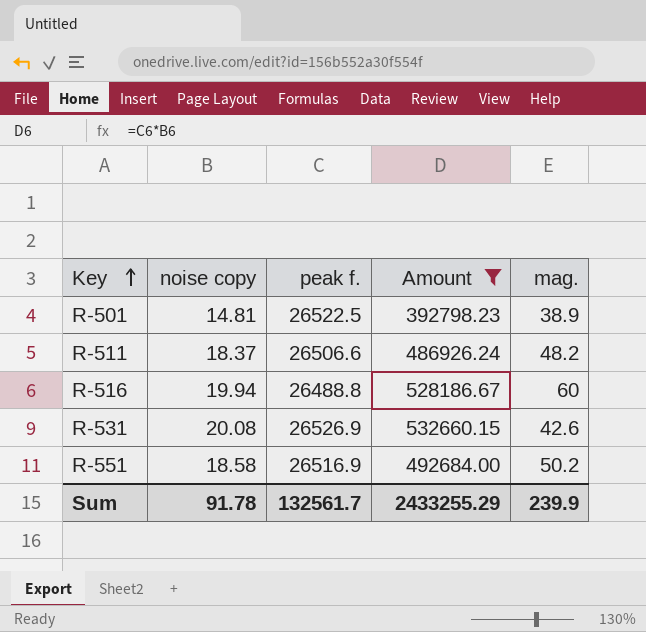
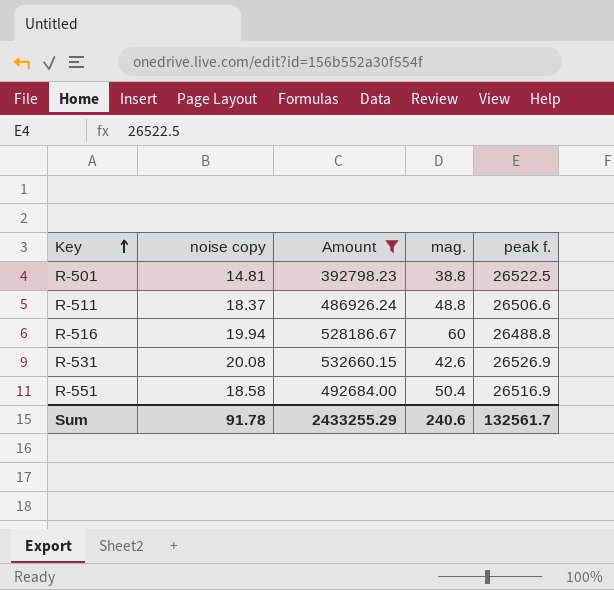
column peak f. | position: 3 -> 5
R-501 | mag.: 38.9 -> 38.8
R-511 | mag.: 48.2 -> 48.8
R-551 | mag.: 50.2 -> 50.4
Sum | mag.: 239.9 -> 240.6

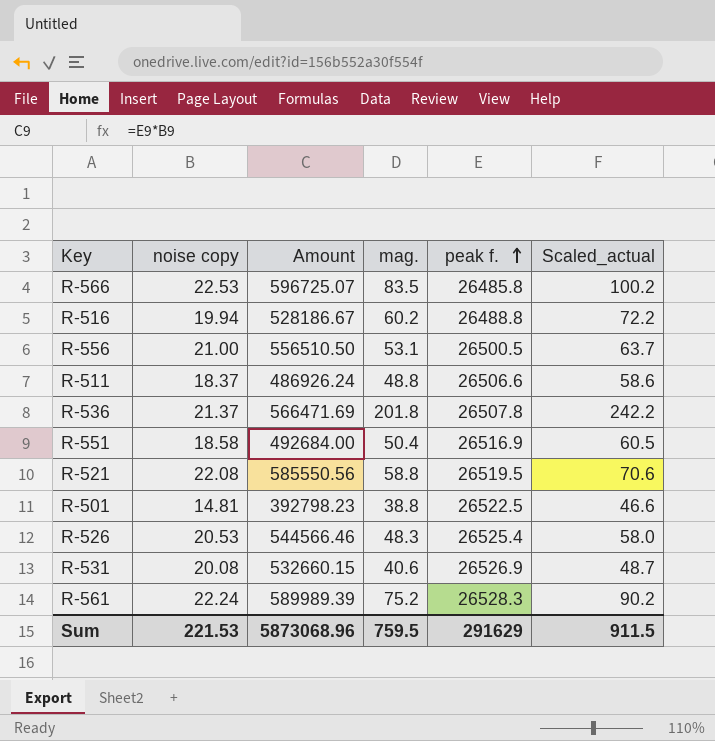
filter: Amount <= 532660.15 -> none
row order: Key ascending -> peak f. ascending
column Scaled_actual | formula: none -> [mag.] * 1.2
R-516 | mag.: 60 -> 60.2
R-531 | mag.: 42.6 -> 40.6
Sum | noise copy: 91.78 -> 221.53
Sum | Amount: 2433255.29 -> 5873068.96
Sum | mag.: 240.6 -> 759.5
Sum | peak f.: 132561.7 -> 291629

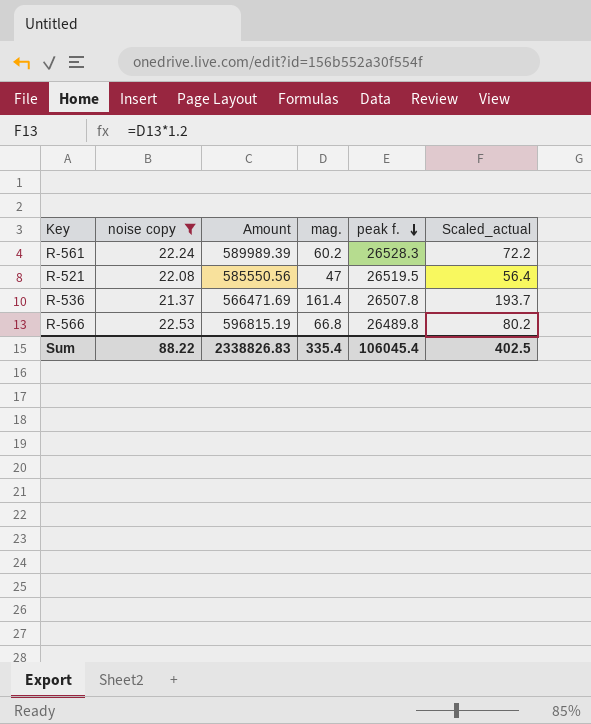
filter: none -> noise copy >= 21.37
row order: peak f. ascending -> peak f. descending
R-561 | mag.: 75.2 -> 60.2
R-561 | Scaled_actual: 90.2 -> 72.2
R-521 | mag.: 58.8 -> 47
R-521 | Scaled_actual: 70.6 -> 56.4
R-536 | mag.: 201.8 -> 161.4
R-536 | Scaled_actual: 242.2 -> 193.7
R-566 | Amount: 596725.07 -> 596815.19
R-566 | mag.: 83.5 -> 66.8
R-566 | peak f.: 26485.8 -> 26489.8
R-566 | Scaled_actual: 100.2 -> 80.2
Sum | noise copy: 221.53 -> 88.22
Sum | Amount: 5873068.96 -> 2338826.83
Sum | mag.: 759.5 -> 335.4
Sum | peak f.: 291629 -> 106045.4
Sum | Scaled_actual: 911.5 -> 402.5

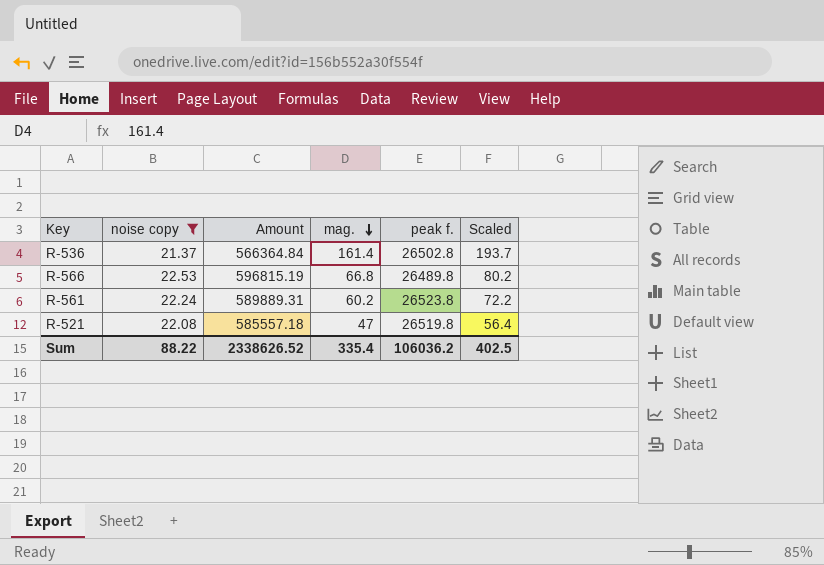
row order: peak f. descending -> mag. descending
column name: Scaled_actual -> Scaled
R-536 | Amount: 566471.69 -> 566364.84
R-536 | peak f.: 26507.8 -> 26502.8
R-561 | Amount: 589989.39 -> 589889.31
R-561 | peak f.: 26528.3 -> 26523.8
R-521 | Amount: 585550.56 -> 585557.18
R-521 | peak f.: 26519.5 -> 26519.8
Sum | Amount: 2338826.83 -> 2338626.52
Sum | peak f.: 106045.4 -> 106036.2

